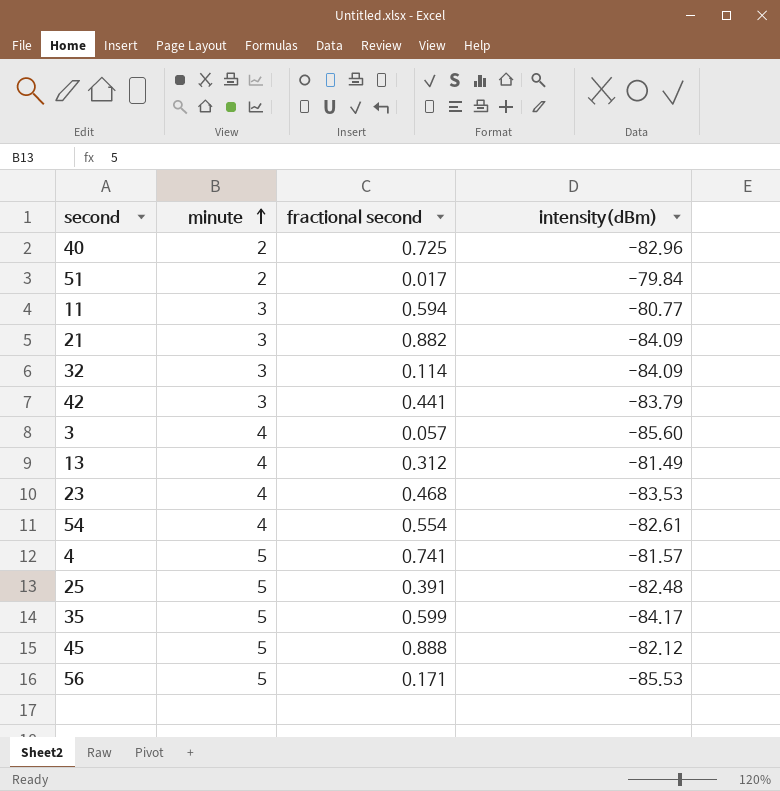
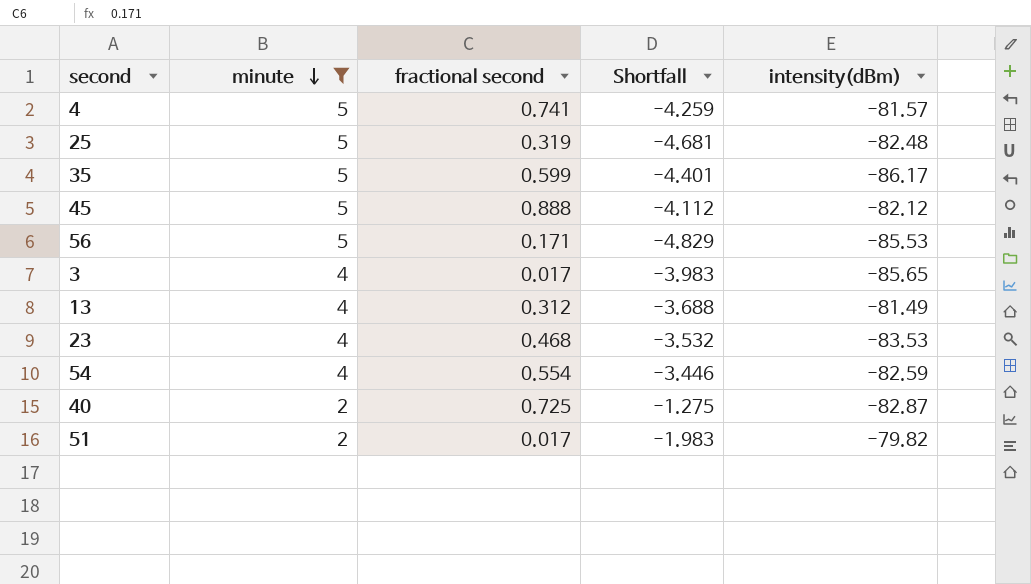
filter: none -> minute != 3
row order: minute ascending -> minute descending
column Shortfall | formula: none -> [fractional second] - [minute]
25 | fractional second: 0.391 -> 0.319
35 | intensity(dBm): -84.17 -> -86.17
3 | fractional second: 0.057 -> 0.017
3 | intensity(dBm): -85.60 -> -85.65
54 | intensity(dBm): -82.61 -> -82.59
40 | intensity(dBm): -82.96 -> -82.87
51 | intensity(dBm): -79.84 -> -79.82

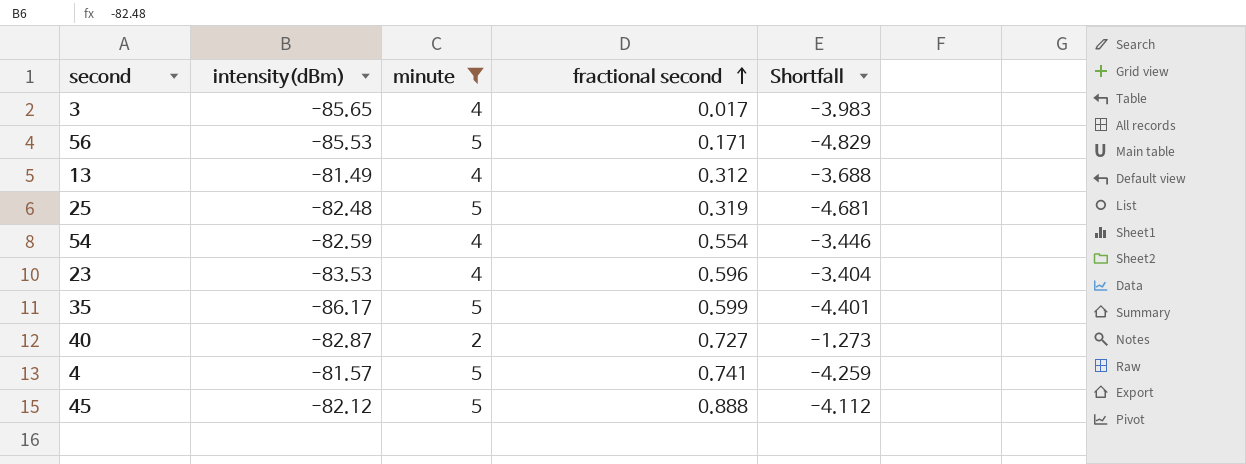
row order: minute descending -> fractional second ascending
column intensity(dBm) | position: 5 -> 2
row 51: 2 | 0.017 | -1.983 | -79.82 -> none
23 | fractional second: 0.468 -> 0.596
23 | Shortfall: -3.532 -> -3.404
40 | fractional second: 0.725 -> 0.727
40 | Shortfall: -1.275 -> -1.273

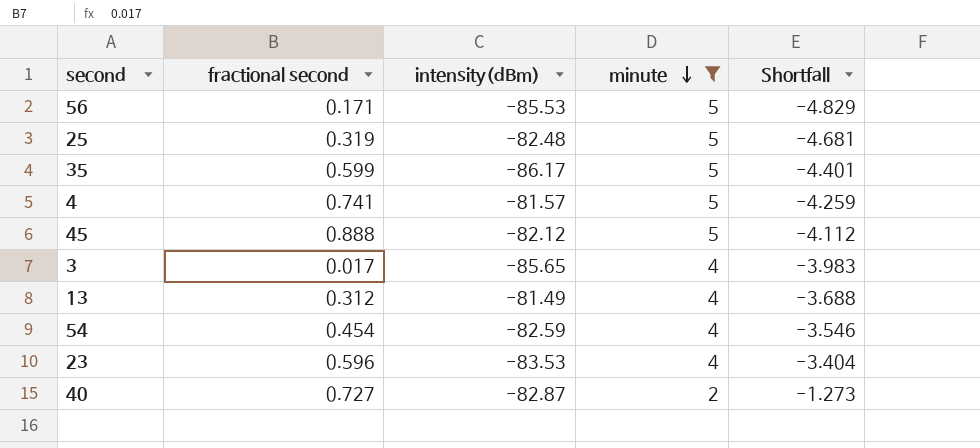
row order: fractional second ascending -> minute descending
column fractional second | position: 4 -> 2
54 | fractional second: 0.554 -> 0.454
54 | Shortfall: -3.446 -> -3.546

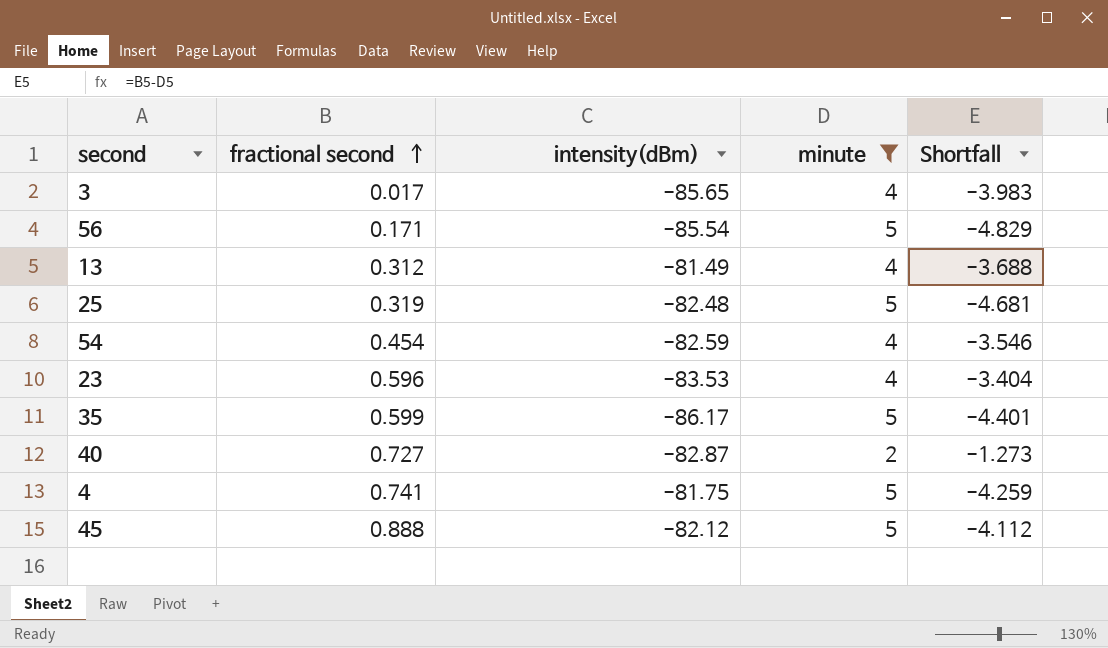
row order: minute descending -> fractional second ascending
56 | intensity(dBm): -85.53 -> -85.54
4 | intensity(dBm): -81.57 -> -81.75

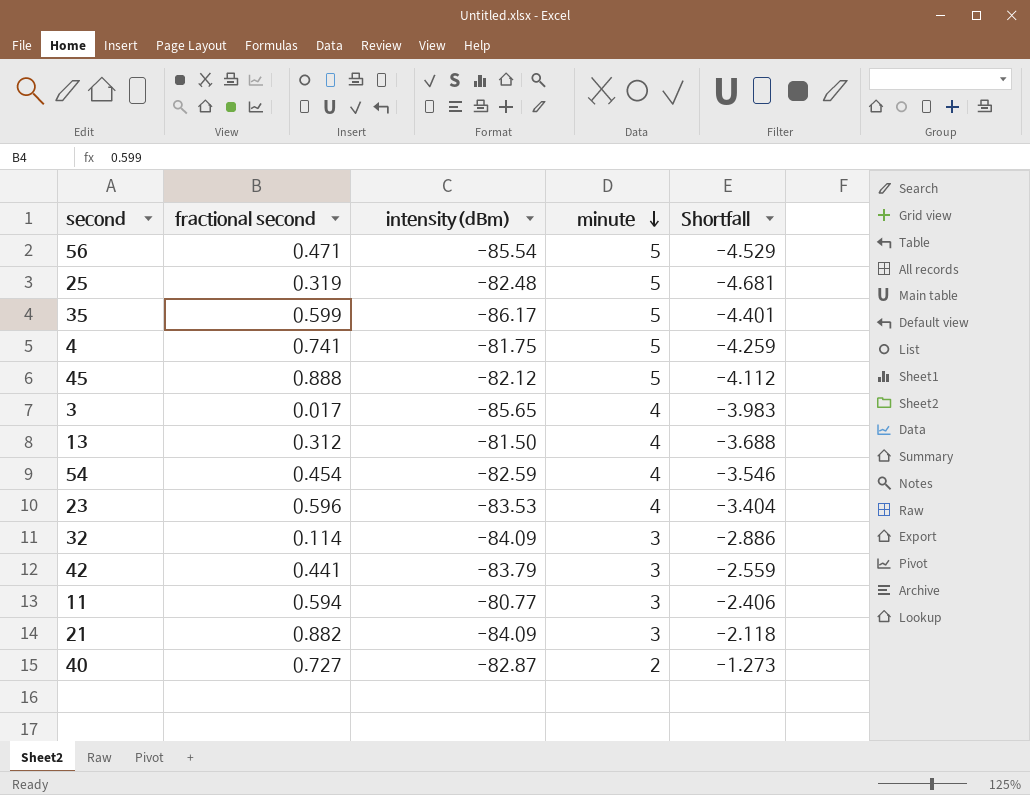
filter: minute != 3 -> none
row order: fractional second ascending -> minute descending
56 | fractional second: 0.171 -> 0.471
56 | Shortfall: -4.829 -> -4.529
13 | intensity(dBm): -81.49 -> -81.50

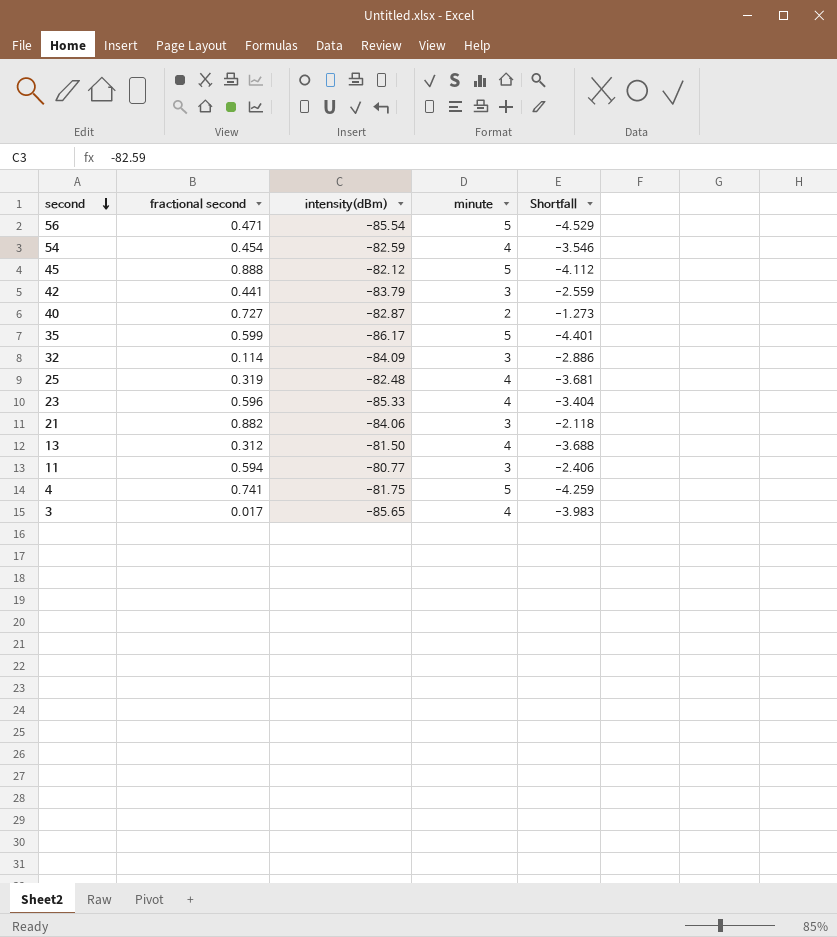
row order: minute descending -> second descending
25 | minute: 5 -> 4
25 | Shortfall: -4.681 -> -3.681
23 | intensity(dBm): -83.53 -> -85.33
21 | intensity(dBm): -84.09 -> -84.06

